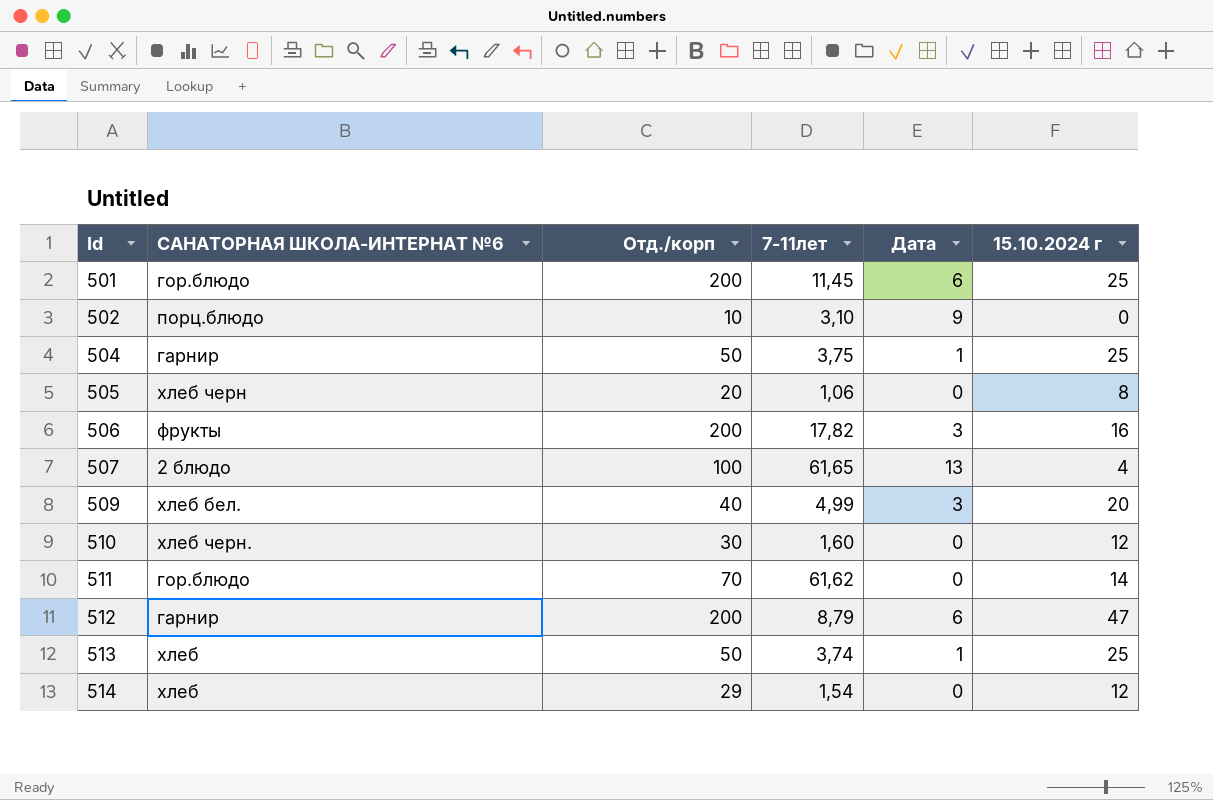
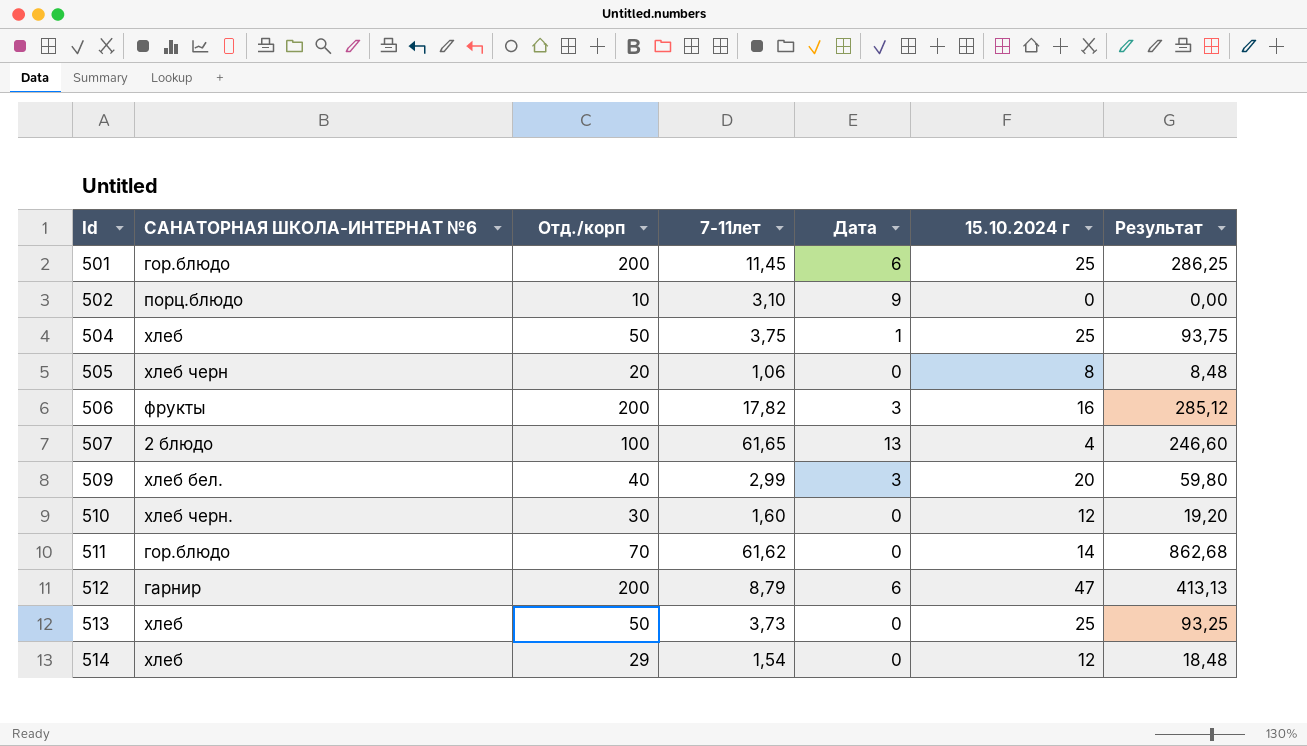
column Результат | formula: none -> [7-11лет] * [15.10.2024 г]
504 | САНАТОРНАЯ ШКОЛА-ИНТЕРНАТ №6: гарнир -> хлеб
509 | 7-11лет: 4,99 -> 2,99
513 | 7-11лет: 3,74 -> 3,73
513 | Дата: 1 -> 0

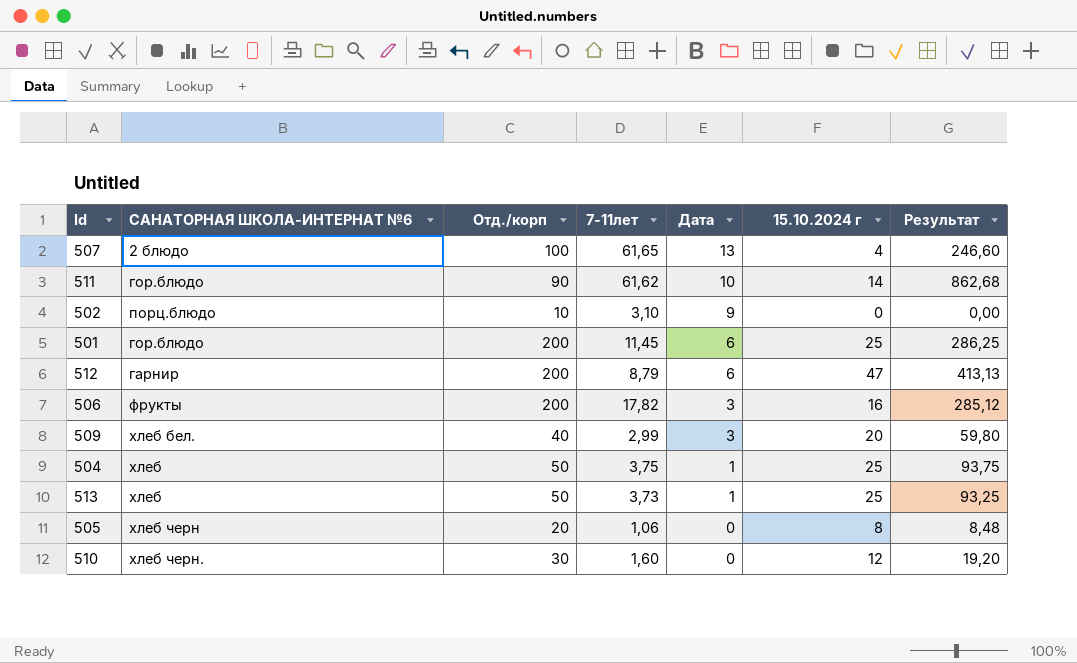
row order: Id ascending -> Дата descending
row 514: хлеб | 29 | 1,54 | 0 | 12 | 18,48 -> none
511 | Отд./корп: 70 -> 90
511 | Дата: 0 -> 10
513 | Дата: 0 -> 1

